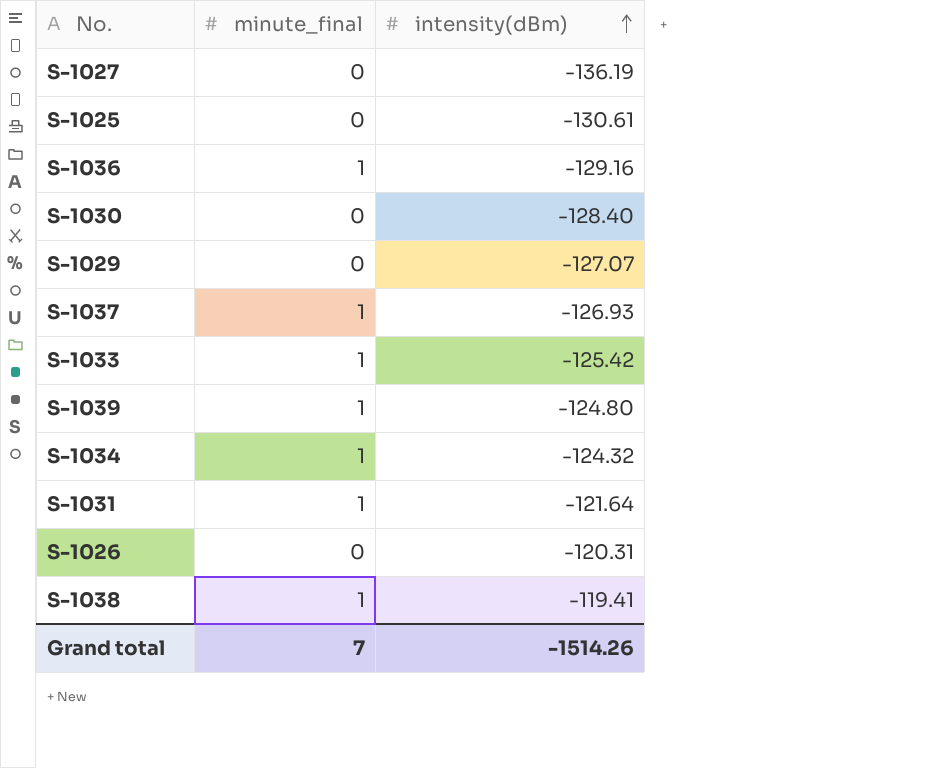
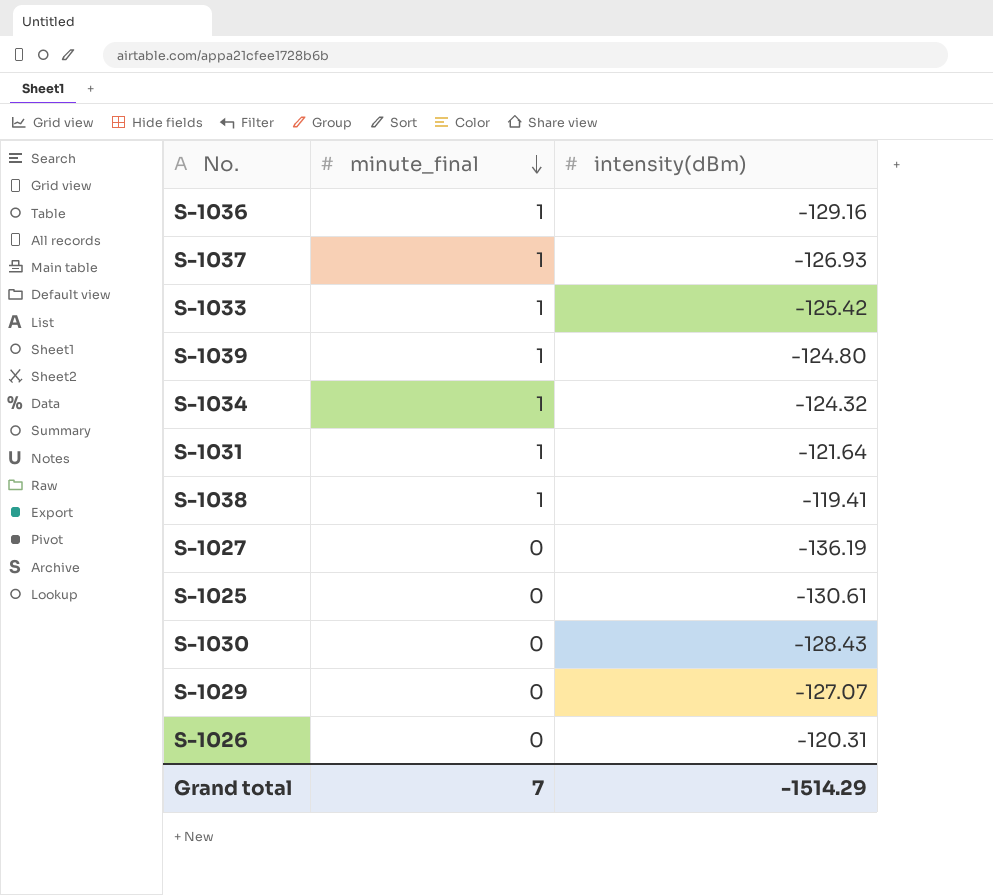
row order: intensity(dBm) ascending -> minute_final descending
S-1030 | intensity(dBm): -128.40 -> -128.43
Grand total | intensity(dBm): -1514.26 -> -1514.29

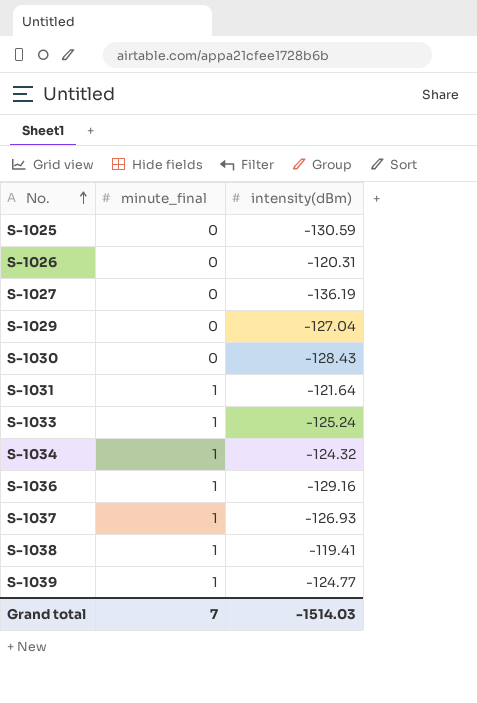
row order: minute_final descending -> No. ascending
S-1025 | intensity(dBm): -130.61 -> -130.59
S-1029 | intensity(dBm): -127.07 -> -127.04
S-1033 | intensity(dBm): -125.42 -> -125.24
S-1039 | intensity(dBm): -124.80 -> -124.77
Grand total | intensity(dBm): -1514.29 -> -1514.03

